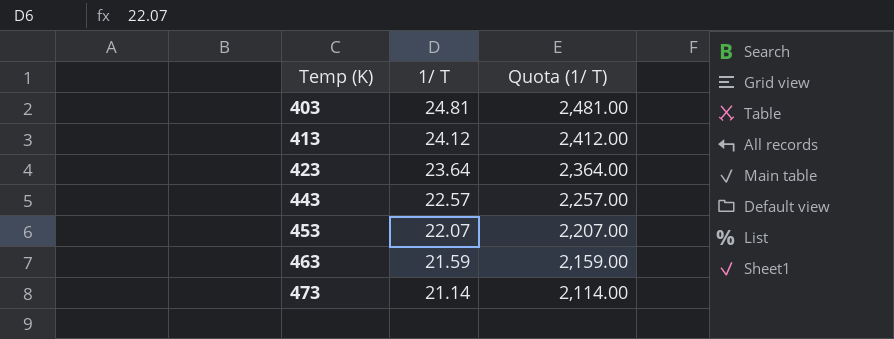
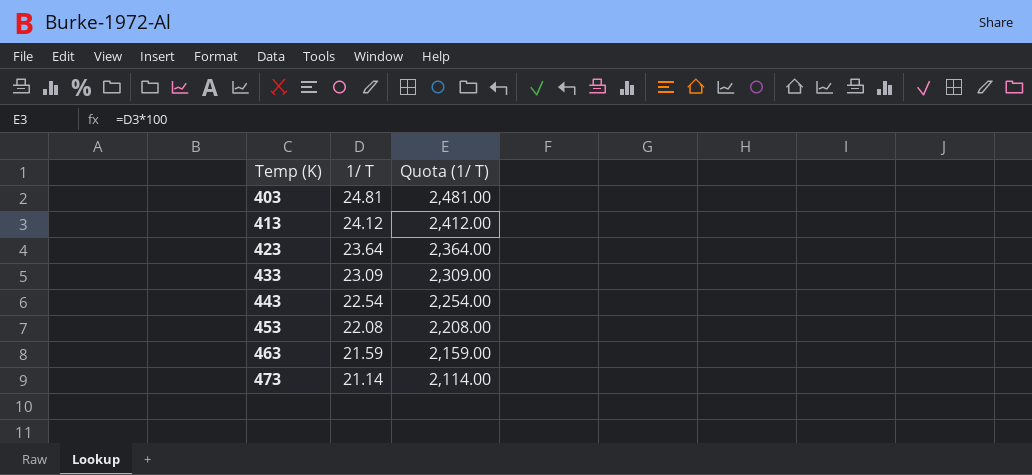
row 433: none -> 23.09 | 2,309.00
443 | 1/ T: 22.57 -> 22.54
443 | Quota (1/ T): 2,257.00 -> 2,254.00
453 | 1/ T: 22.07 -> 22.08
453 | Quota (1/ T): 2,207.00 -> 2,208.00

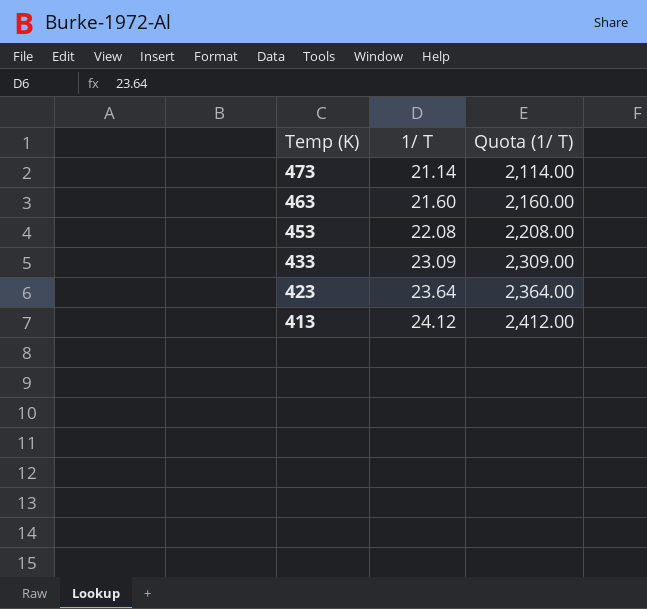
row order: Temp (K) ascending -> Temp (K) descending
row 403: 24.81 | 2,481.00 -> none
row 443: 22.54 | 2,254.00 -> none
463 | 1/ T: 21.59 -> 21.60
463 | Quota (1/ T): 2,159.00 -> 2,160.00

